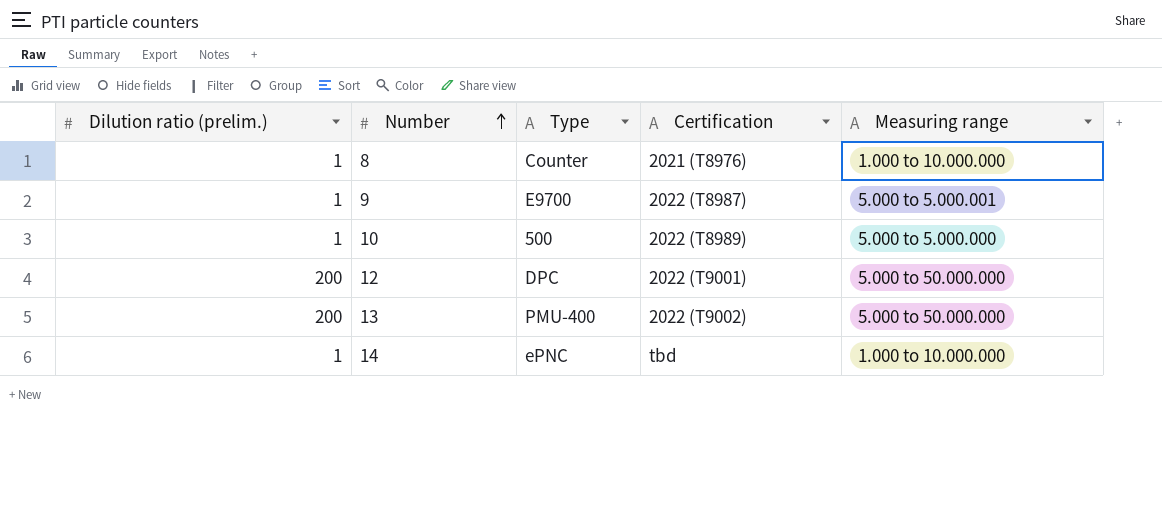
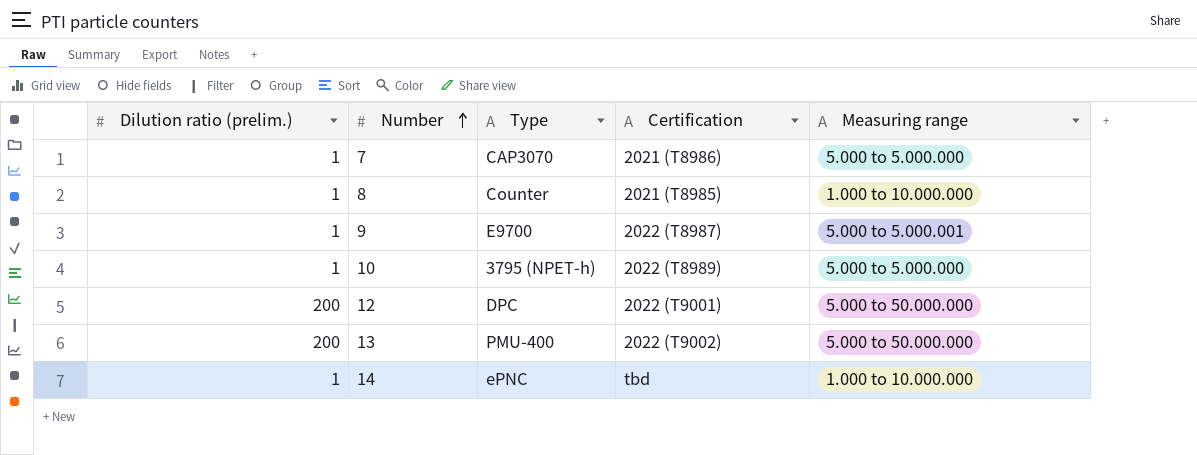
row 7: none -> 1 | CAP3070 | 2021 (T8986) | 5.000 to 5.000.000
8 | Certification: 2021 (T8976) -> 2021 (T8985)
10 | Type: 500 -> 3795 (NPET-h)

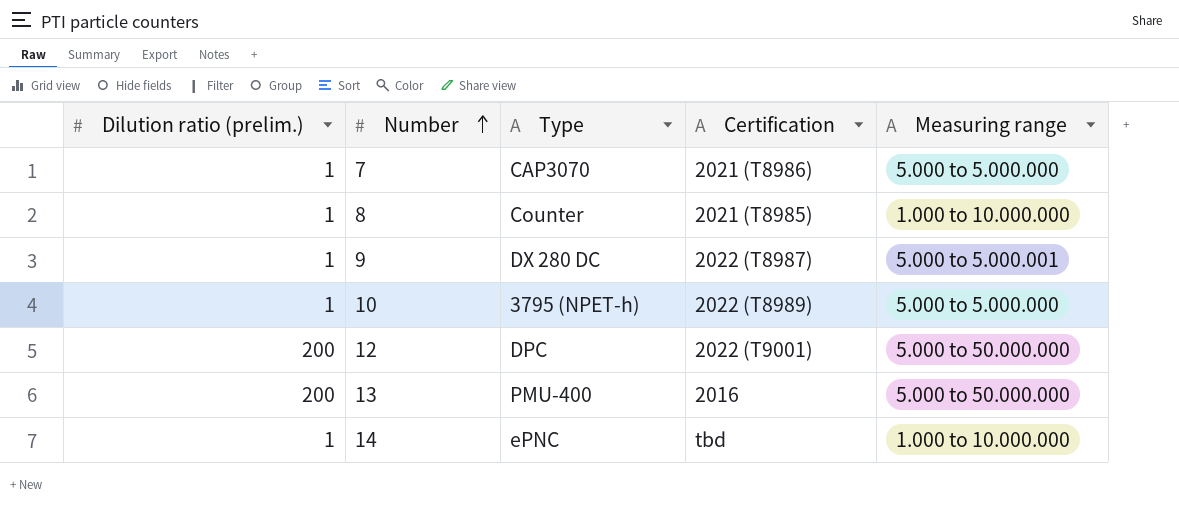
9 | Type: E9700 -> DX 280 DC
13 | Certification: 2022 (T9002) -> 2016

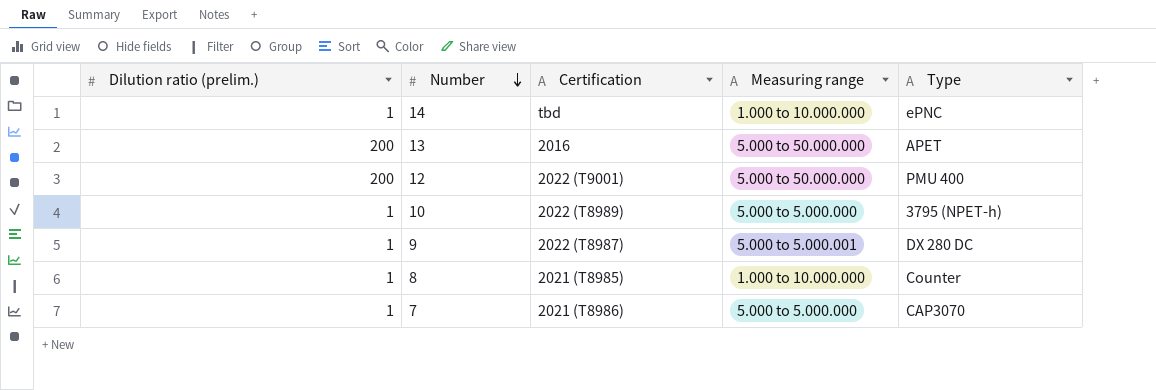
row order: Number ascending -> Number descending
column Type | position: 3 -> 5
13 | Type: PMU-400 -> APET
12 | Type: DPC -> PMU 400

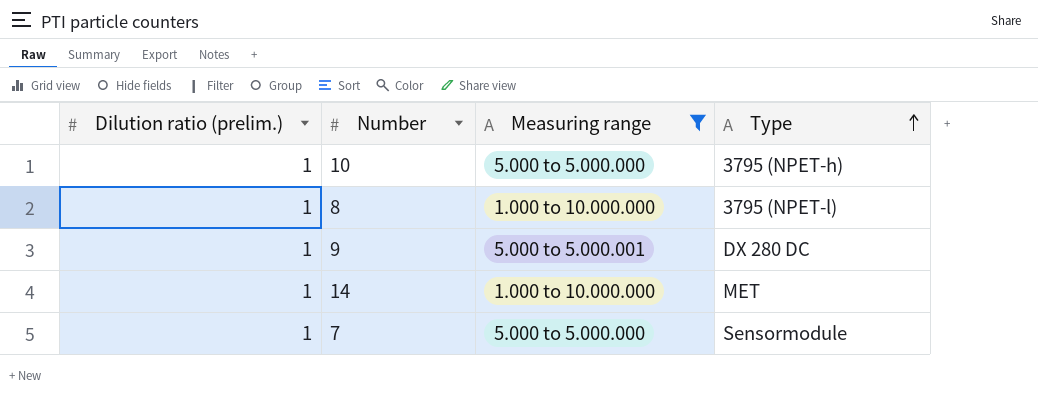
filter: none -> Measuring range != 5.000 to 50.000.000
row order: Number descending -> Type ascending
column Certification | position: 3 -> none
8 | Type: Counter -> 3795 (NPET-l)
14 | Type: ePNC -> MET
7 | Type: CAP3070 -> Sensormodule

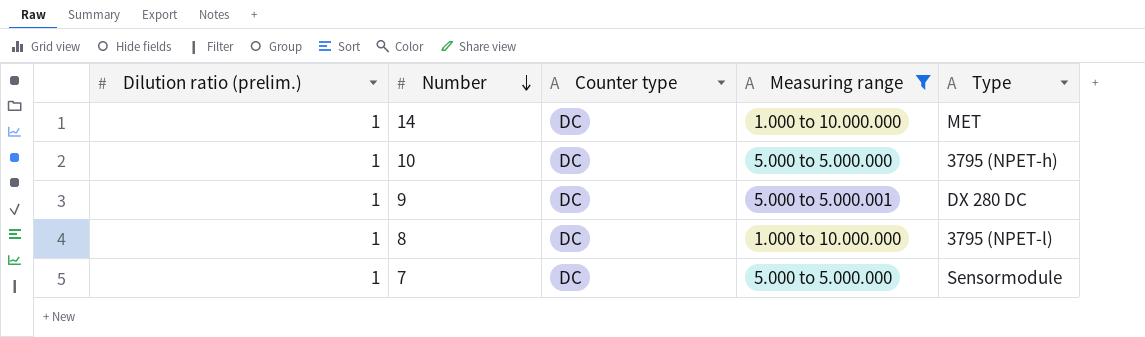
row order: Type ascending -> Number descending
column Counter type | position: none -> 3

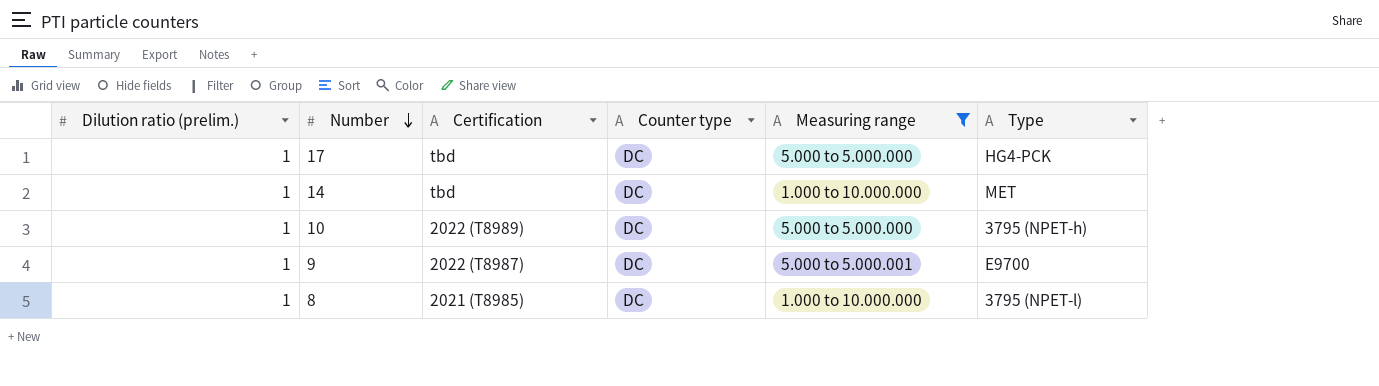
column Certification | position: none -> 3
row 7: 1 | DC | 5.000 to 5.000.000 | Sensormodule -> none
row 17: none -> 1 | tbd | DC | 5.000 to 5.000.000 | HG4-PCK
9 | Type: DX 280 DC -> E9700

